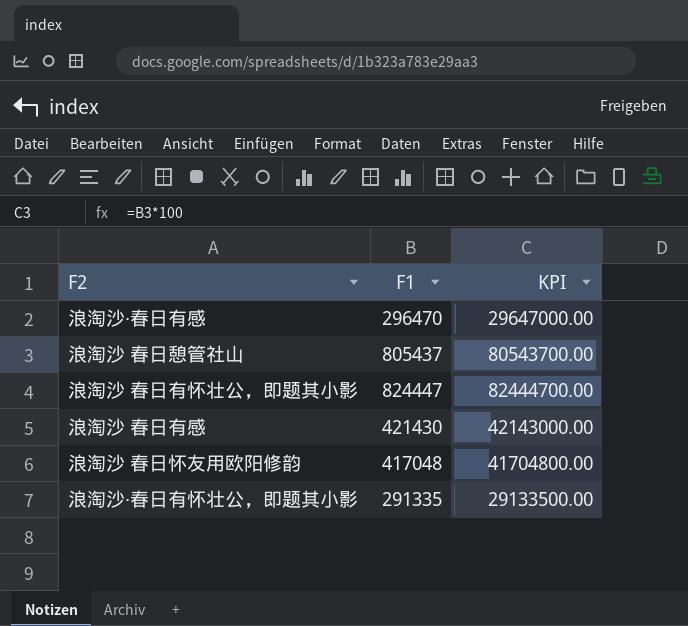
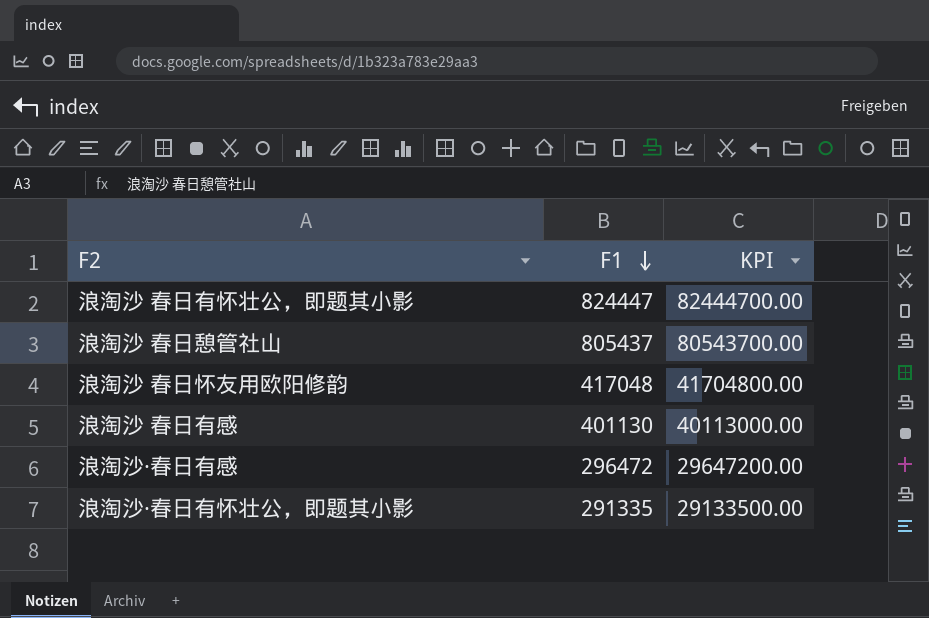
row order: none -> F1 descending
浪淘沙 春日有感 | F1: 421430 -> 401130
浪淘沙 春日有感 | KPI: 42143000.00 -> 40113000.00
浪淘沙·春日有感 | F1: 296470 -> 296472
浪淘沙·春日有感 | KPI: 29647000.00 -> 29647200.00

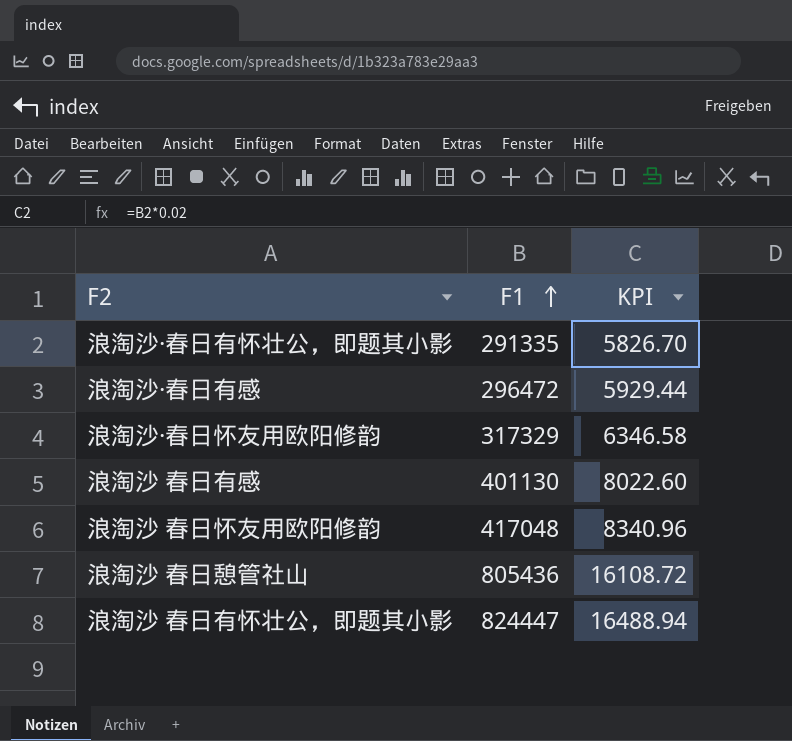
row order: F1 descending -> F1 ascending
column KPI | formula: [F1] * 100 -> [F1] * 0.02
row 浪淘沙·春日怀友用欧阳修韵: none -> 317329 | 6346.58
浪淘沙 春日憩管社山 | F1: 805437 -> 805436

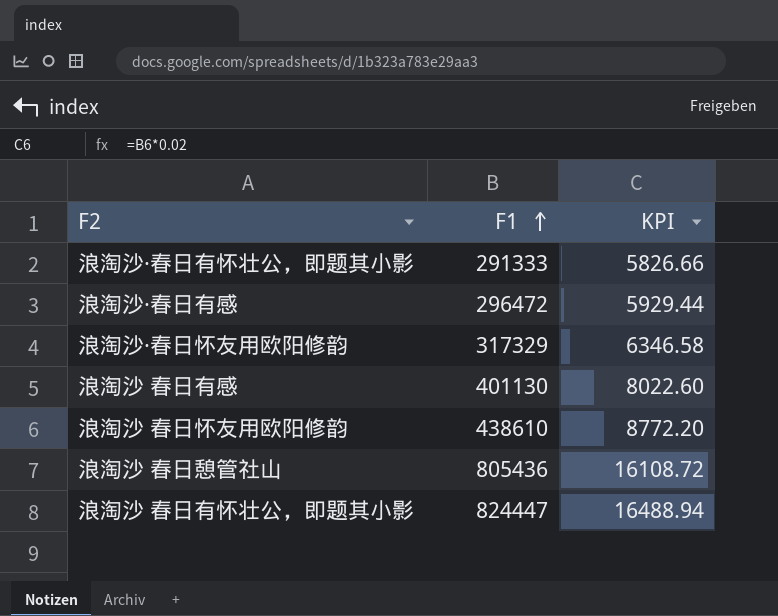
浪淘沙·春日有怀壮公，即题其小影 | F1: 291335 -> 291333
浪淘沙·春日有怀壮公，即题其小影 | KPI: 5826.70 -> 5826.66
浪淘沙 春日怀友用欧阳修韵 | F1: 417048 -> 438610
浪淘沙 春日怀友用欧阳修韵 | KPI: 8340.96 -> 8772.20

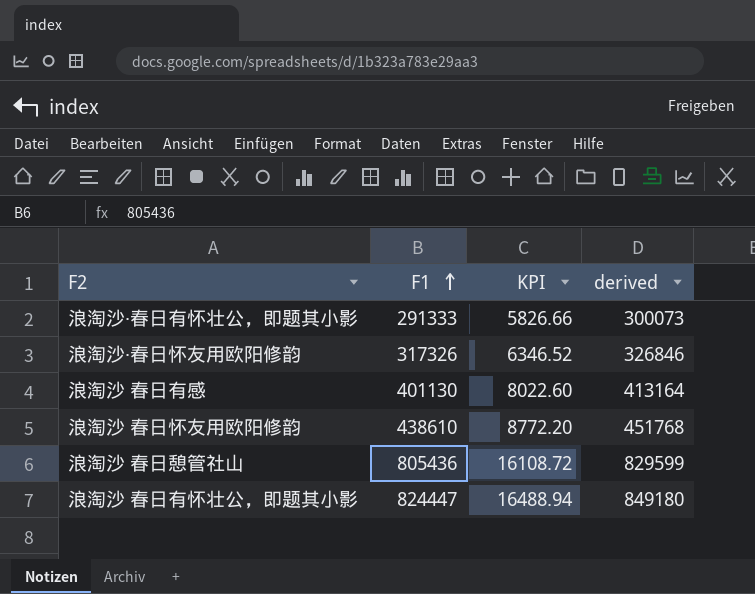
column derived | formula: none -> [F1] * 1.03
row 浪淘沙·春日有感: 296472 | 5929.44 -> none
浪淘沙·春日怀友用欧阳修韵 | F1: 317329 -> 317326
浪淘沙·春日怀友用欧阳修韵 | KPI: 6346.58 -> 6346.52

